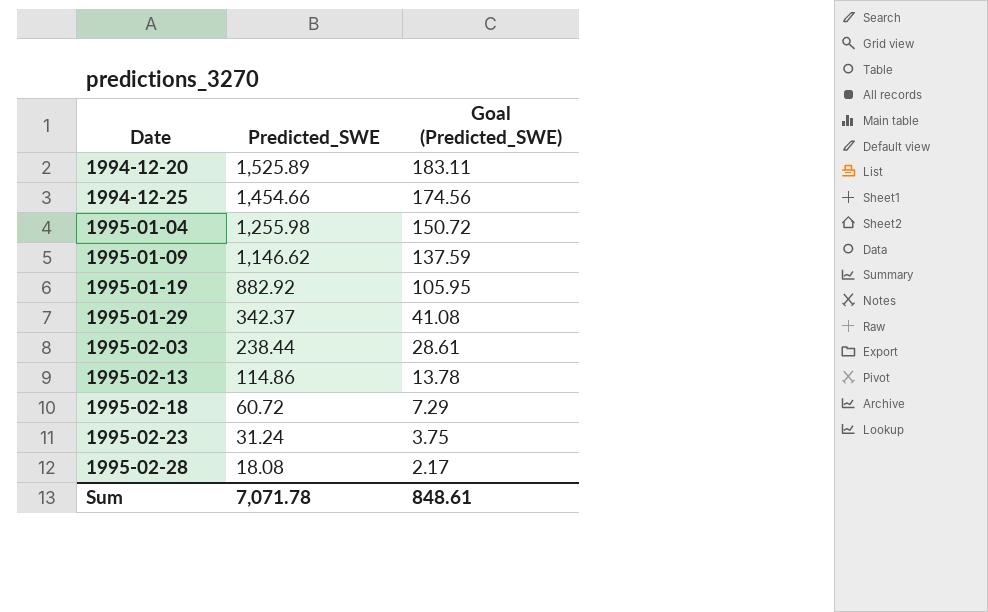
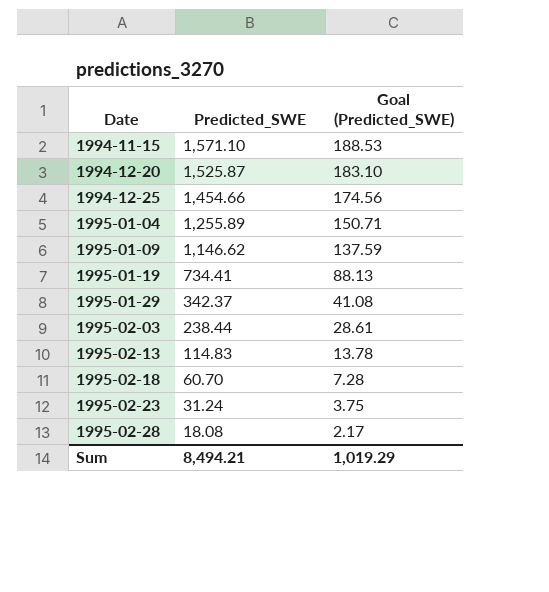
row 1994-11-15: none -> 1,571.10 | 188.53
1994-12-20 | Predicted_SWE: 1,525.89 -> 1,525.87
1994-12-20 | Goal (Predicted_SWE): 183.11 -> 183.10
1995-01-04 | Predicted_SWE: 1,255.98 -> 1,255.89
1995-01-04 | Goal (Predicted_SWE): 150.72 -> 150.71
1995-01-19 | Predicted_SWE: 882.92 -> 734.41
1995-01-19 | Goal (Predicted_SWE): 105.95 -> 88.13
1995-02-13 | Predicted_SWE: 114.86 -> 114.83
1995-02-18 | Predicted_SWE: 60.72 -> 60.70
1995-02-18 | Goal (Predicted_SWE): 7.29 -> 7.28
Sum | Predicted_SWE: 7,071.78 -> 8,494.21
Sum | Goal (Predicted_SWE): 848.61 -> 1,019.29

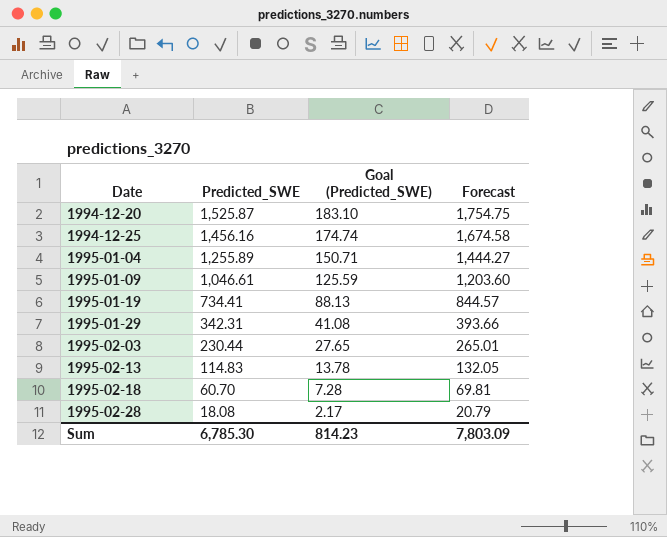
column Forecast | formula: none -> [Predicted_SWE] * 1.15
row 1994-11-15: 1,571.10 | 188.53 -> none
row 1995-02-23: 31.24 | 3.75 -> none
1994-12-25 | Predicted_SWE: 1,454.66 -> 1,456.16
1994-12-25 | Goal (Predicted_SWE): 174.56 -> 174.74
1995-01-09 | Predicted_SWE: 1,146.62 -> 1,046.61
1995-01-09 | Goal (Predicted_SWE): 137.59 -> 125.59
1995-01-29 | Predicted_SWE: 342.37 -> 342.31
1995-02-03 | Predicted_SWE: 238.44 -> 230.44
1995-02-03 | Goal (Predicted_SWE): 28.61 -> 27.65
Sum | Predicted_SWE: 8,494.21 -> 6,785.30
Sum | Goal (Predicted_SWE): 1,019.29 -> 814.23

